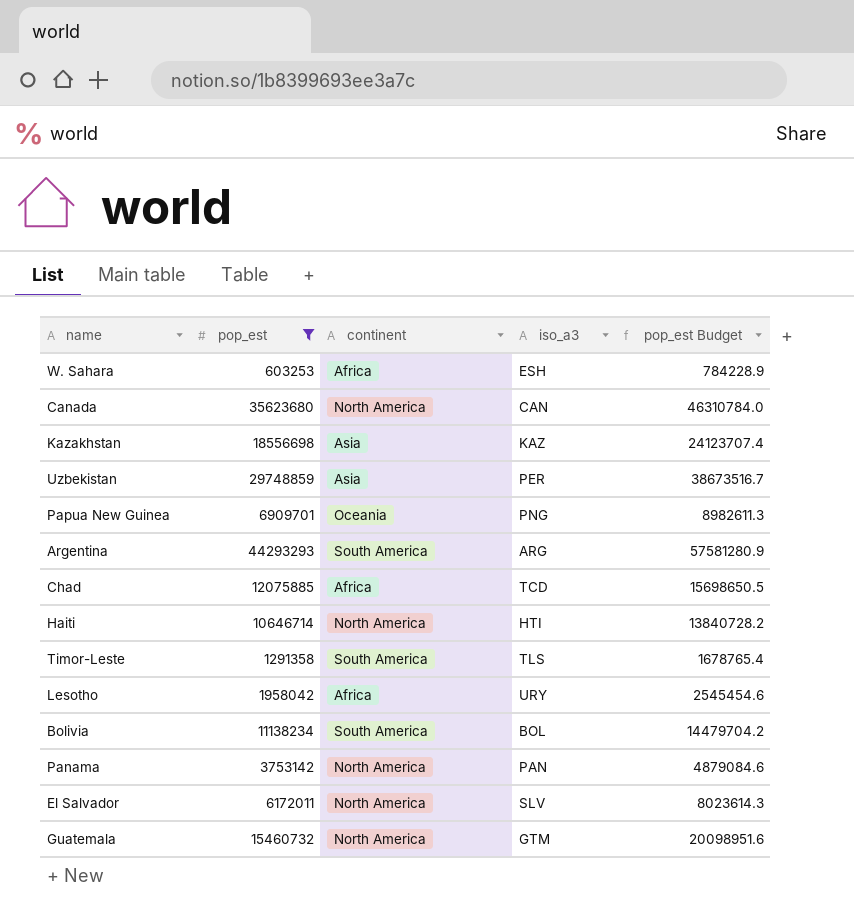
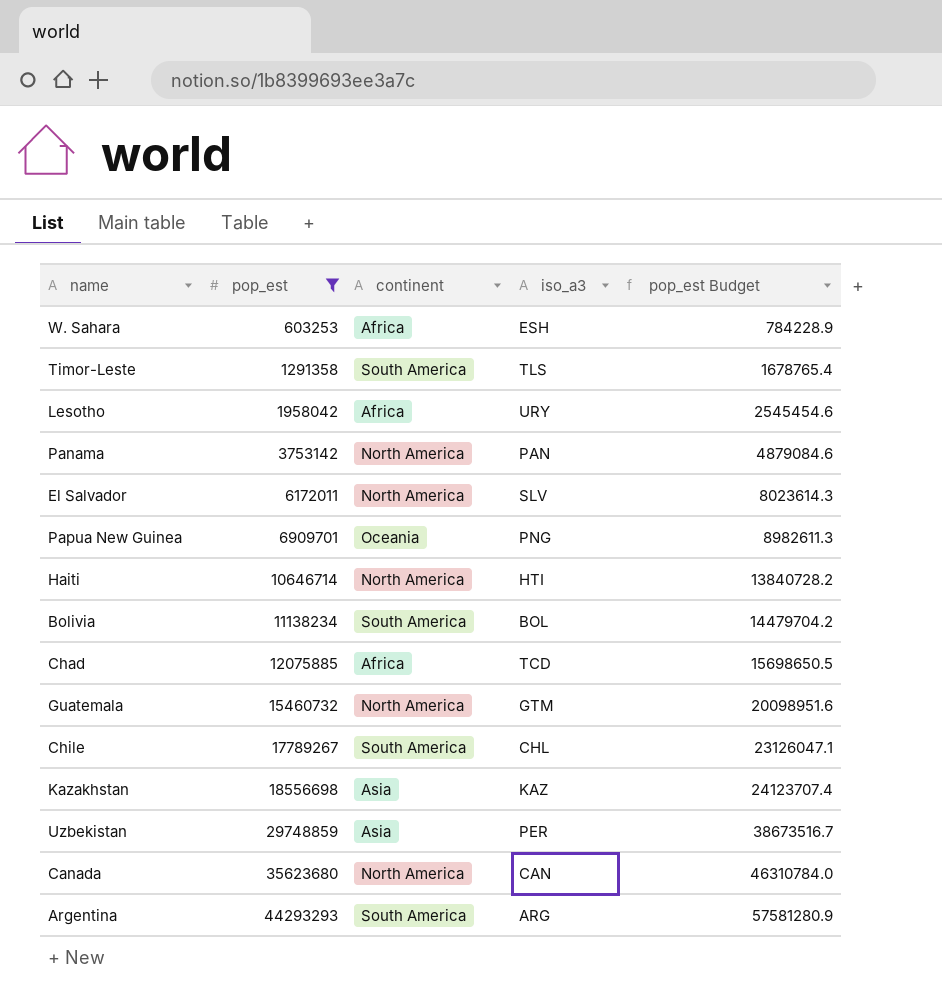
row order: none -> pop_est ascending
row Chile: none -> 17789267 | South America | CHL | 23126047.1

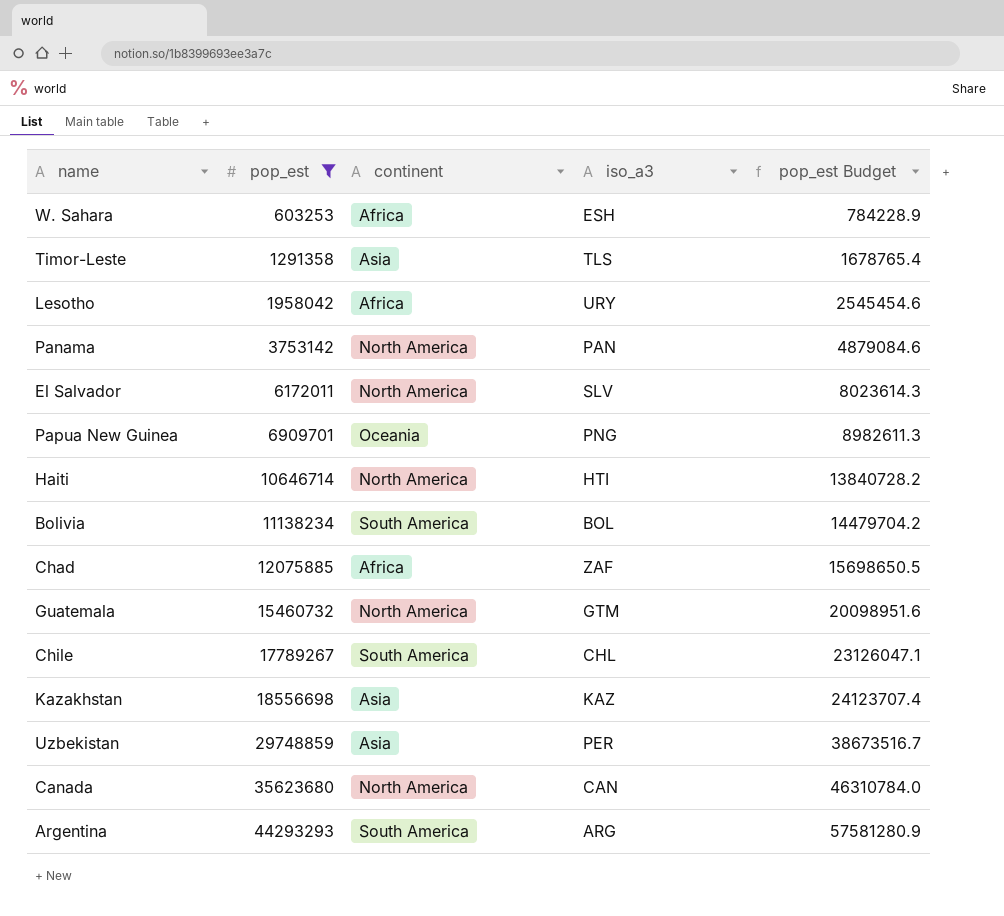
Timor-Leste | continent: South America -> Asia
Chad | iso_a3: TCD -> ZAF

